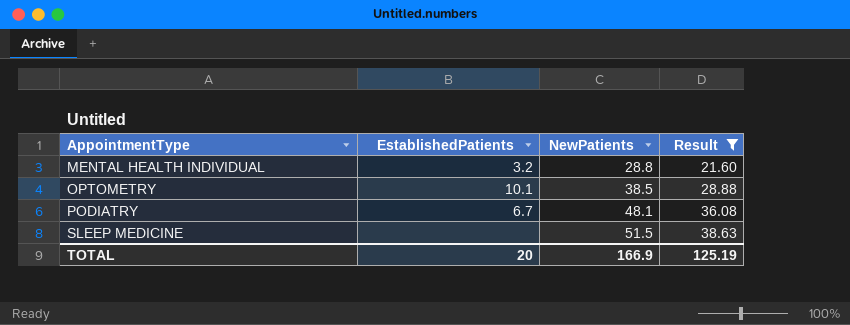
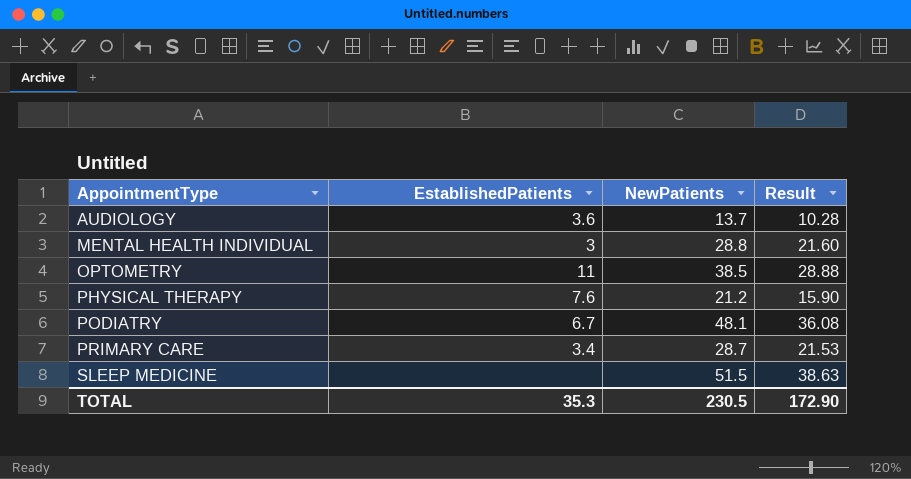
filter: Result >= 21.60 -> none
MENTAL HEALTH INDIVIDUAL | EstablishedPatients: 3.2 -> 3
OPTOMETRY | EstablishedPatients: 10.1 -> 11
TOTAL | EstablishedPatients: 20 -> 35.3
TOTAL | NewPatients: 166.9 -> 230.5
TOTAL | Result: 125.19 -> 172.90

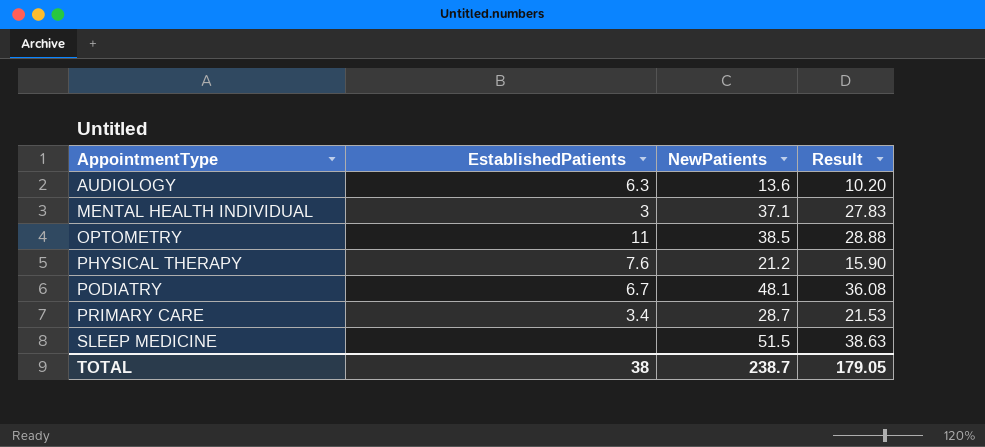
AUDIOLOGY | EstablishedPatients: 3.6 -> 6.3
AUDIOLOGY | NewPatients: 13.7 -> 13.6
AUDIOLOGY | Result: 10.28 -> 10.20
MENTAL HEALTH INDIVIDUAL | NewPatients: 28.8 -> 37.1
MENTAL HEALTH INDIVIDUAL | Result: 21.60 -> 27.83
TOTAL | EstablishedPatients: 35.3 -> 38
TOTAL | NewPatients: 230.5 -> 238.7
TOTAL | Result: 172.90 -> 179.05

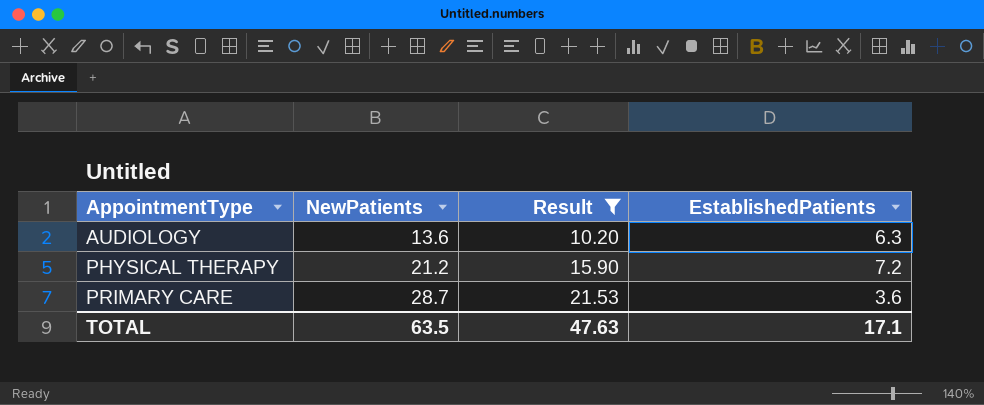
filter: none -> Result <= 21.53
column EstablishedPatients | position: 2 -> 4
PHYSICAL THERAPY | EstablishedPatients: 7.6 -> 7.2
PRIMARY CARE | EstablishedPatients: 3.4 -> 3.6
TOTAL | NewPatients: 238.7 -> 63.5
TOTAL | Result: 179.05 -> 47.63
TOTAL | EstablishedPatients: 38 -> 17.1

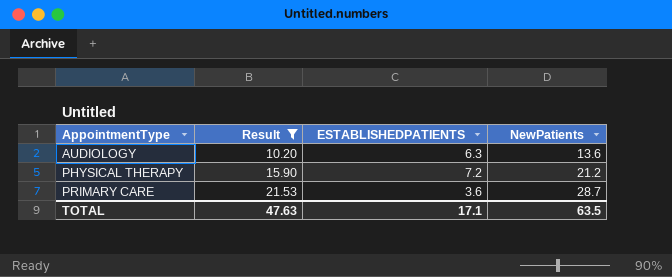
column name: EstablishedPatients -> ESTABLISHEDPATIENTS
column NewPatients | position: 2 -> 4

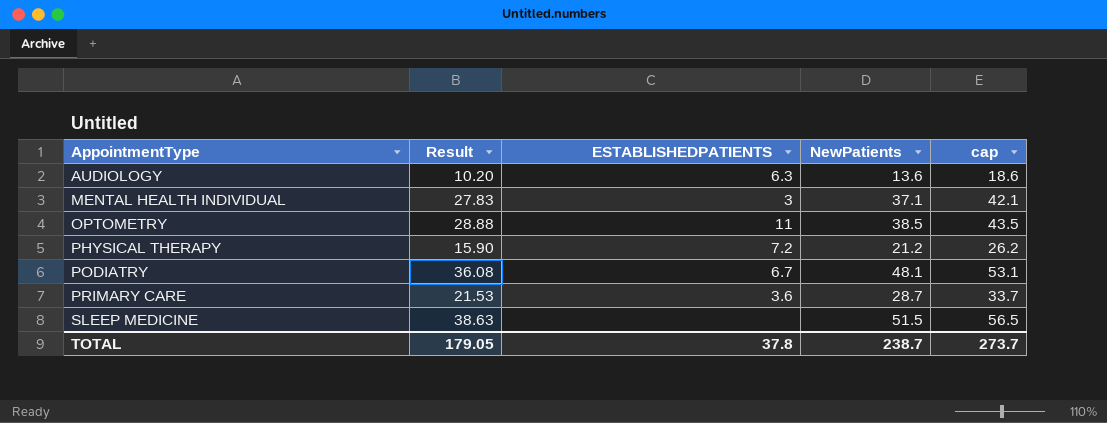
filter: Result <= 21.53 -> none
column cap | formula: none -> [NewPatients] + 5
TOTAL | Result: 47.63 -> 179.05
TOTAL | ESTABLISHEDPATIENTS: 17.1 -> 37.8
TOTAL | NewPatients: 63.5 -> 238.7

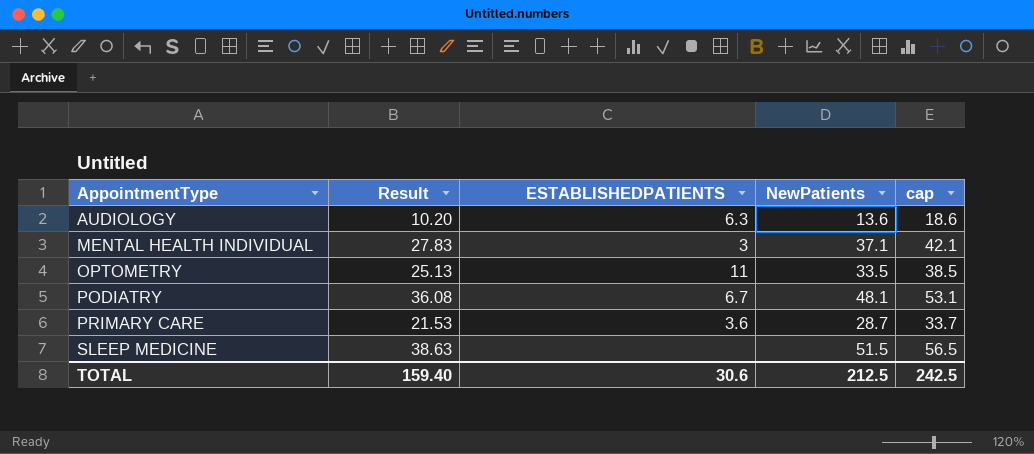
row PHYSICAL THERAPY: 15.90 | 7.2 | 21.2 | 26.2 -> none
OPTOMETRY | Result: 28.88 -> 25.13
OPTOMETRY | NewPatients: 38.5 -> 33.5
OPTOMETRY | cap: 43.5 -> 38.5
TOTAL | Result: 179.05 -> 159.40
TOTAL | ESTABLISHEDPATIENTS: 37.8 -> 30.6
TOTAL | NewPatients: 238.7 -> 212.5
TOTAL | cap: 273.7 -> 242.5

